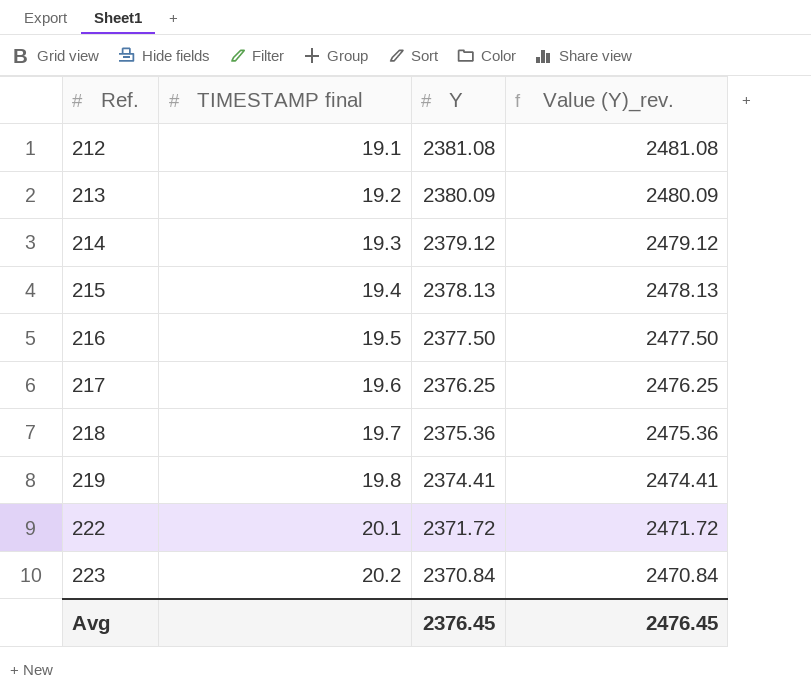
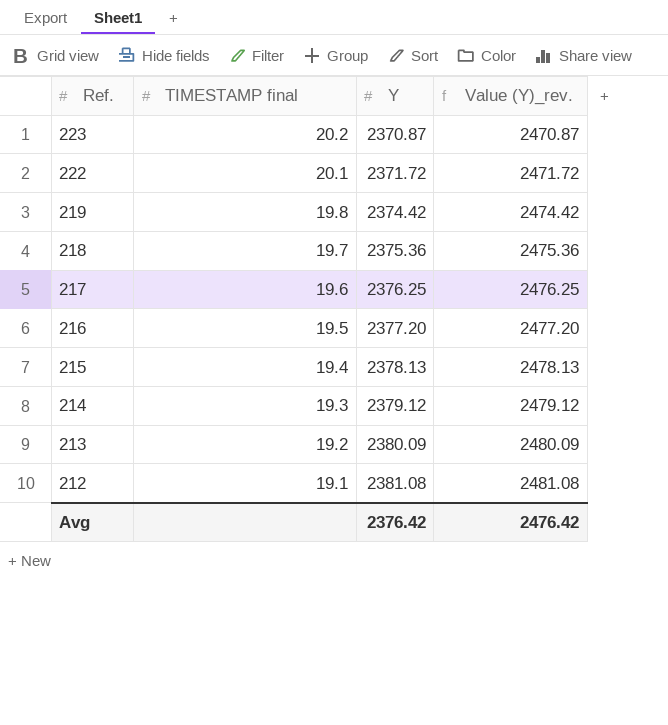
row order: Ref. ascending -> Ref. descending
223 | Y: 2370.84 -> 2370.87
223 | Value (Y)_rev.: 2470.84 -> 2470.87
219 | Y: 2374.41 -> 2374.42
219 | Value (Y)_rev.: 2474.41 -> 2474.42
216 | Y: 2377.50 -> 2377.20
216 | Value (Y)_rev.: 2477.50 -> 2477.20
Avg | Y: 2376.45 -> 2376.42
Avg | Value (Y)_rev.: 2476.45 -> 2476.42

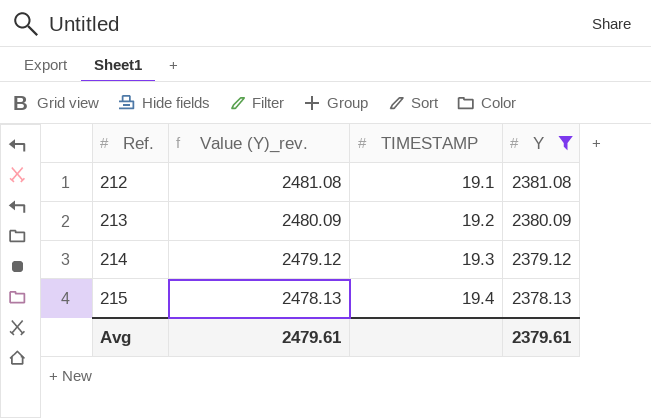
filter: none -> Y >= 2378.13
row order: Ref. descending -> Ref. ascending
column Value (Y)_rev. | position: 4 -> 2
column name: TIMESTAMP final -> TIMESTAMP
Avg | Value (Y)_rev.: 2476.42 -> 2479.61
Avg | Y: 2376.42 -> 2379.61

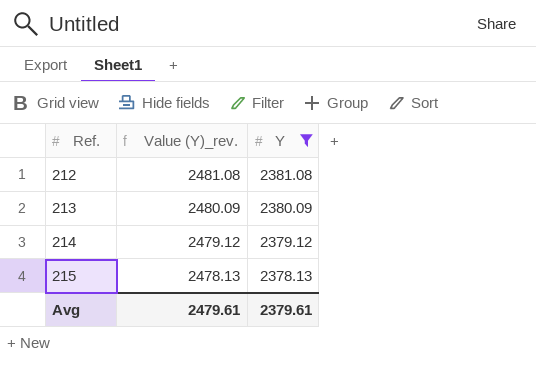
column TIMESTAMP | position: 3 -> none

